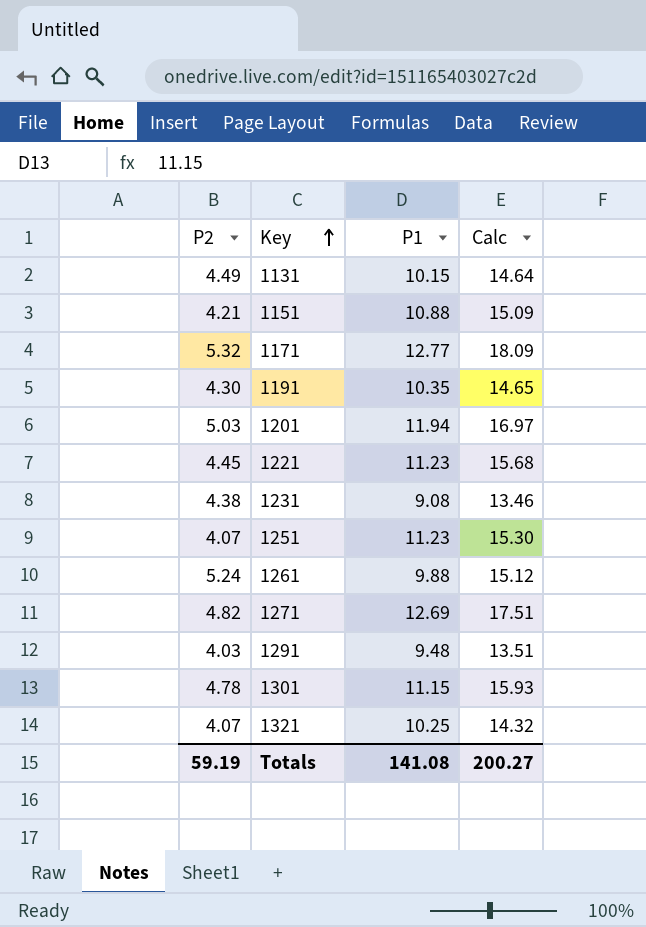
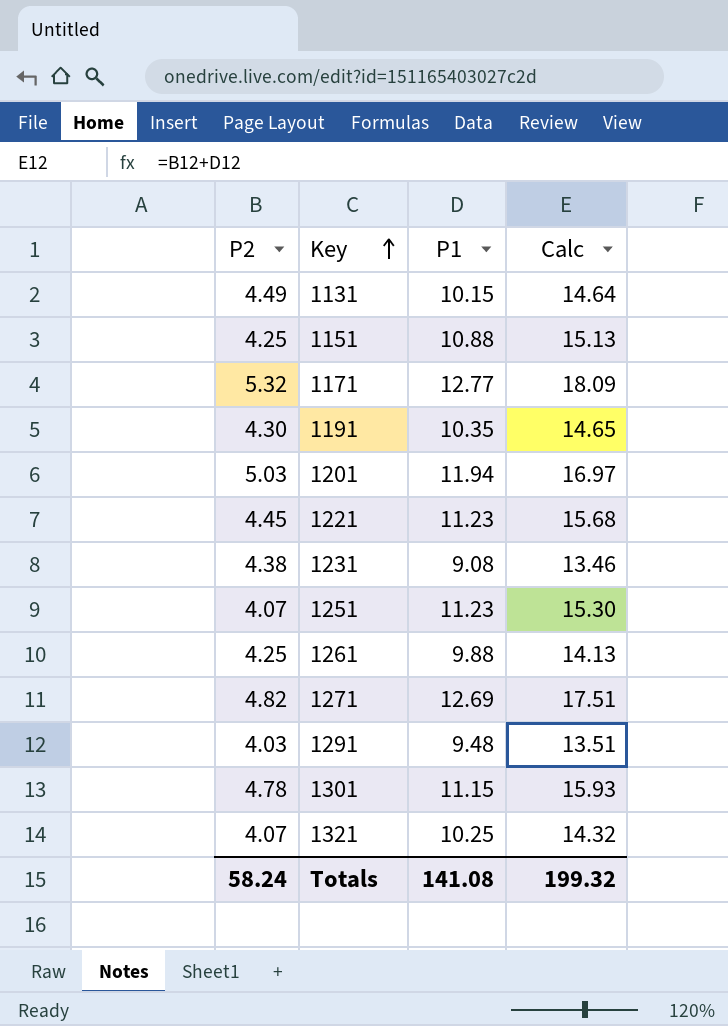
1151 | P2: 4.21 -> 4.25
1151 | Calc: 15.09 -> 15.13
1261 | P2: 5.24 -> 4.25
1261 | Calc: 15.12 -> 14.13
Totals | P2: 59.19 -> 58.24
Totals | Calc: 200.27 -> 199.32

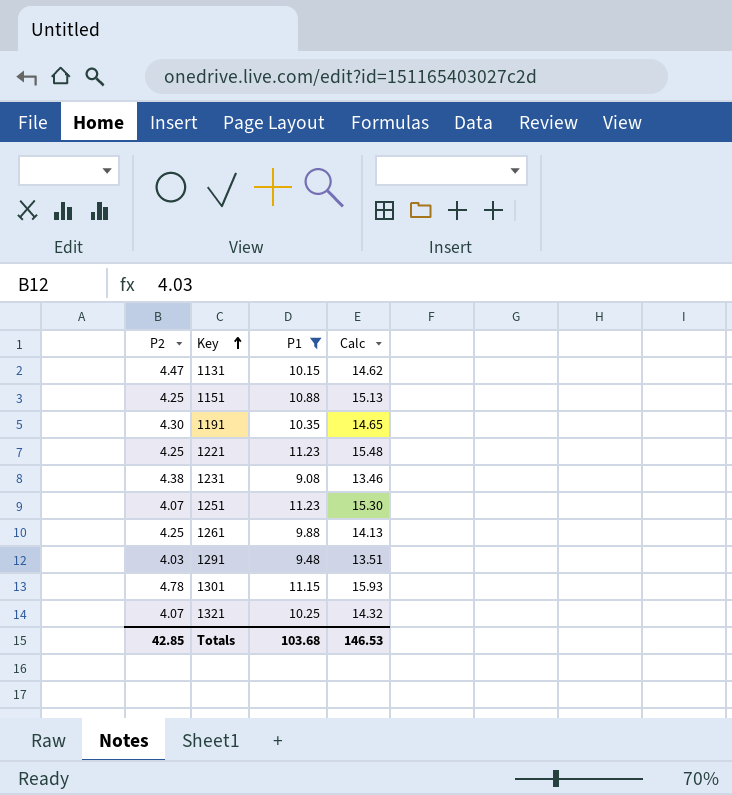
filter: none -> P1 <= 11.23
1131 | P2: 4.49 -> 4.47
1131 | Calc: 14.64 -> 14.62
1221 | P2: 4.45 -> 4.25
1221 | Calc: 15.68 -> 15.48
Totals | P2: 58.24 -> 42.85
Totals | P1: 141.08 -> 103.68
Totals | Calc: 199.32 -> 146.53

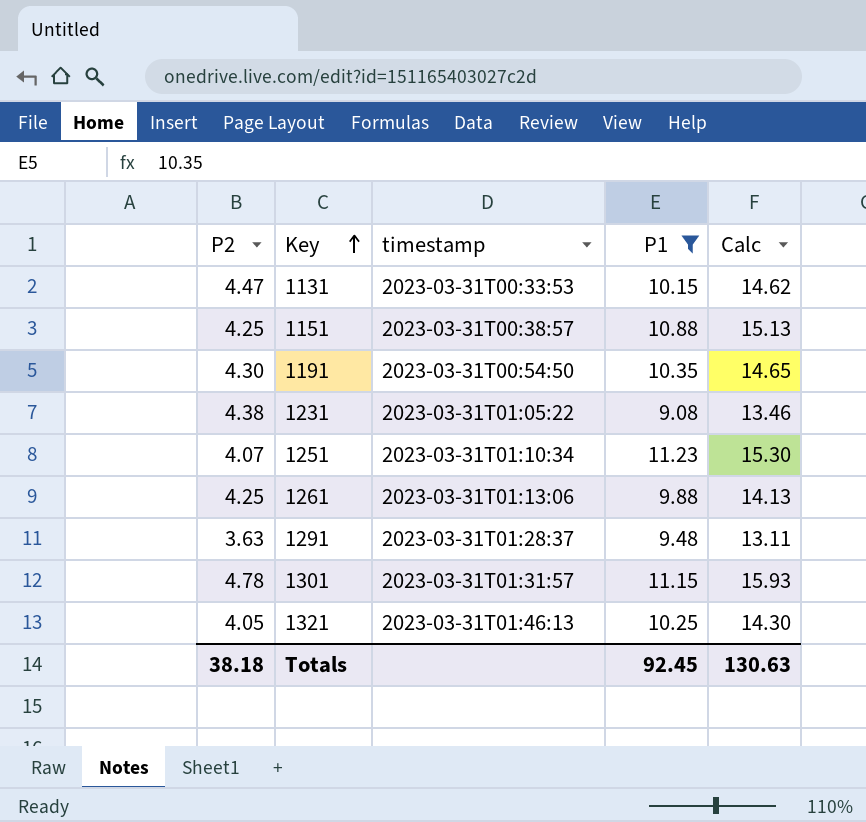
column timestamp | position: none -> 3
row 1221: 4.25 | 11.23 | 15.48 -> none
1291 | P2: 4.03 -> 3.63
1291 | Calc: 13.51 -> 13.11
1321 | P2: 4.07 -> 4.05
1321 | Calc: 14.32 -> 14.30
Totals | P2: 42.85 -> 38.18
Totals | P1: 103.68 -> 92.45
Totals | Calc: 146.53 -> 130.63

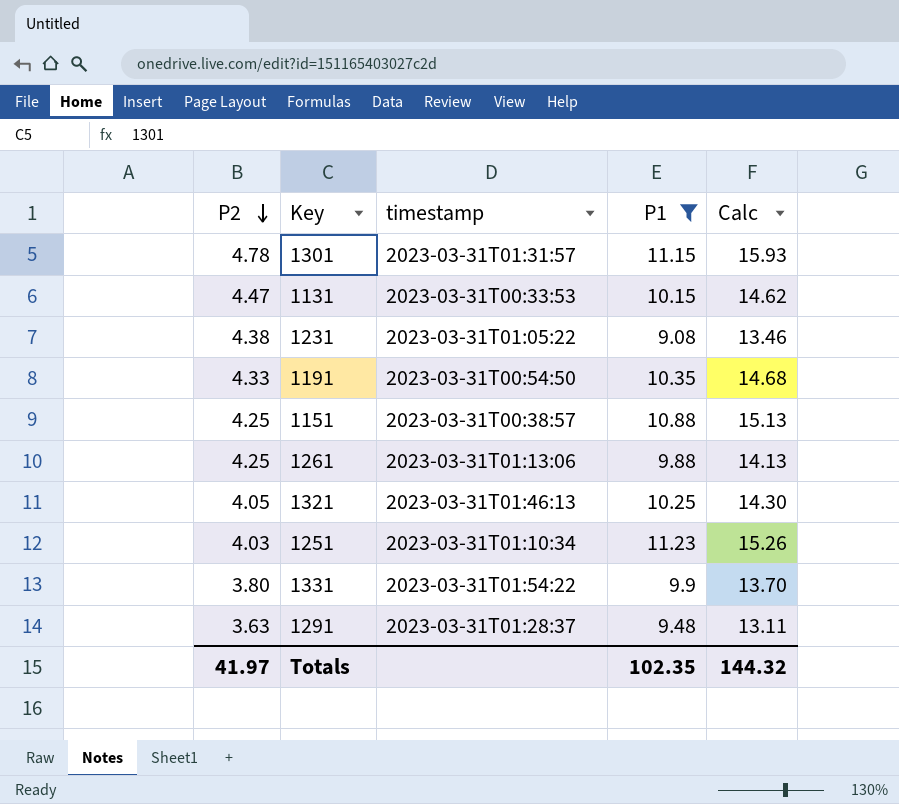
row order: Key ascending -> P2 descending
1191 | P2: 4.30 -> 4.33
1191 | Calc: 14.65 -> 14.68
1251 | P2: 4.07 -> 4.03
1251 | Calc: 15.30 -> 15.26
row 1331: none -> 3.80 | 2023-03-31T01:54:22 | 9.9 | 13.70
Totals | P2: 38.18 -> 41.97
Totals | P1: 92.45 -> 102.35
Totals | Calc: 130.63 -> 144.32

